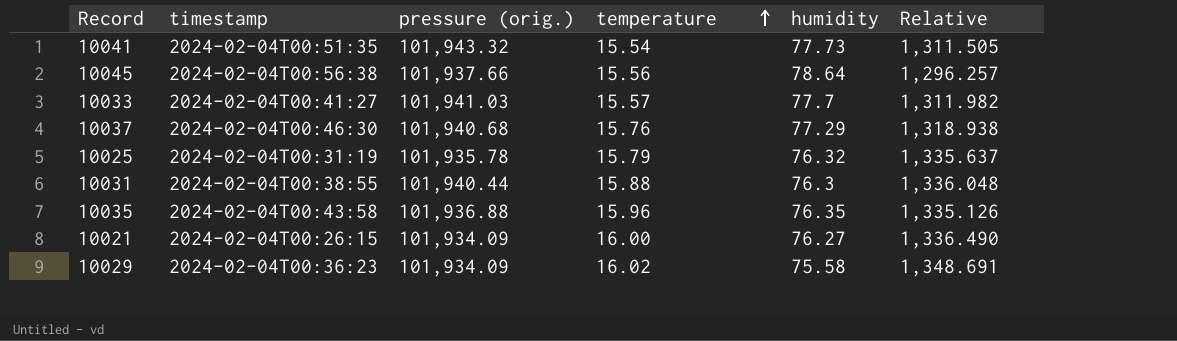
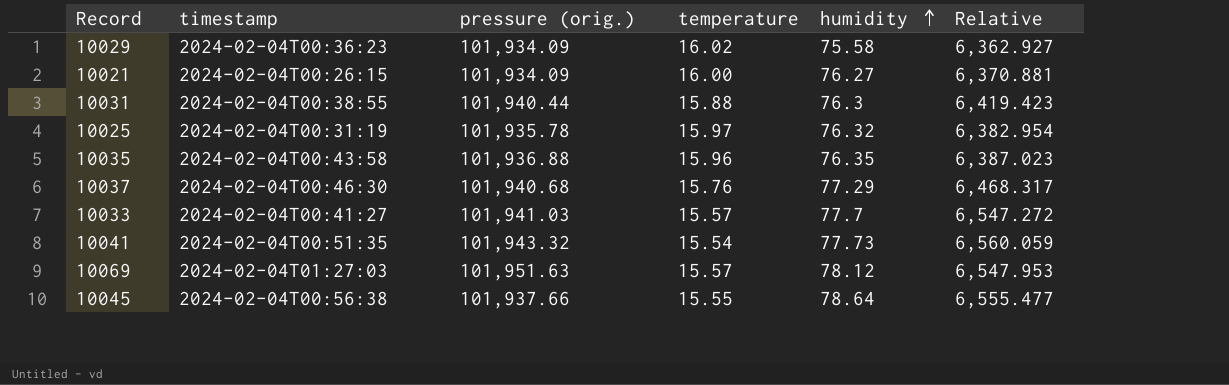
row order: temperature ascending -> humidity ascending
column Relative | formula: [pressure (orig.)] / [humidity] -> [pressure (orig.)] / [temperature]
10025 | temperature: 15.79 -> 15.97
row 10069: none -> 2024-02-04T01:27:03 | 101,951.63 | 15.57 | 78.12 | 6,547.953
10045 | temperature: 15.56 -> 15.55

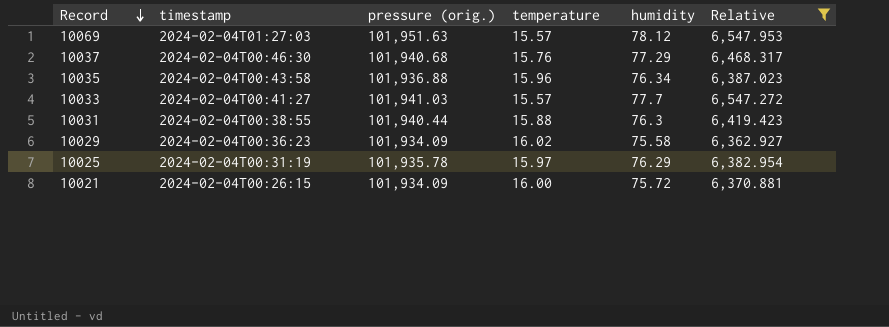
filter: none -> Relative <= 6,547.953
row order: humidity ascending -> Record descending
10035 | humidity: 76.35 -> 76.34
10025 | humidity: 76.32 -> 76.29
10021 | humidity: 76.27 -> 75.72

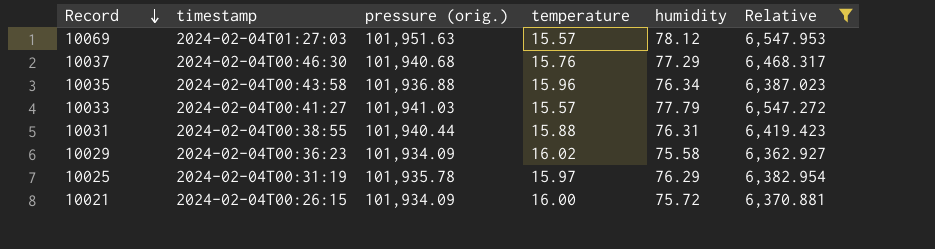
10033 | humidity: 77.7 -> 77.79
10031 | humidity: 76.3 -> 76.31

